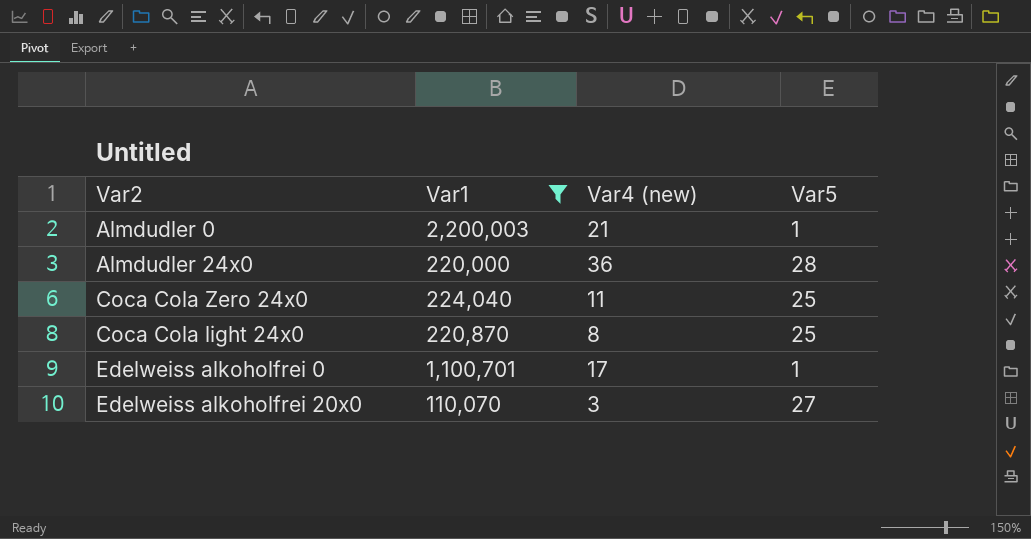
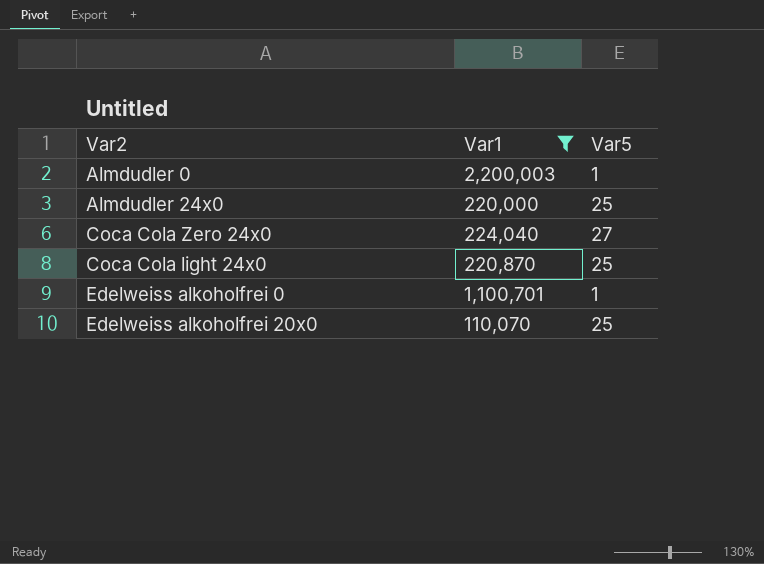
column Var4 (new) | position: 3 -> none
Almdudler 24x0 | Var5: 28 -> 25
Coca Cola Zero 24x0 | Var5: 25 -> 27
Edelweiss alkoholfrei 20x0 | Var5: 27 -> 25

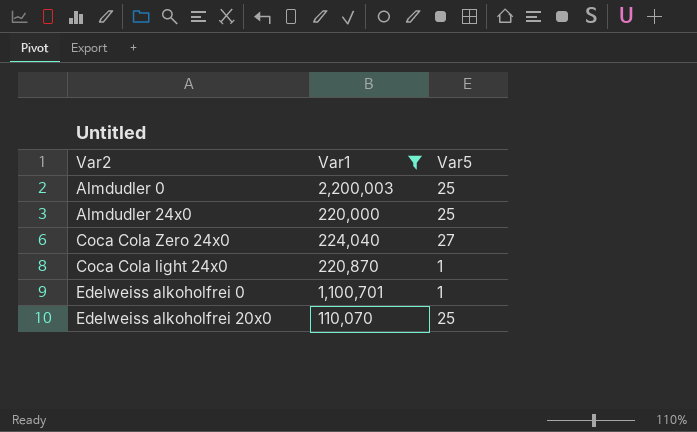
Almdudler 0 | Var5: 1 -> 25
Coca Cola light 24x0 | Var5: 25 -> 1

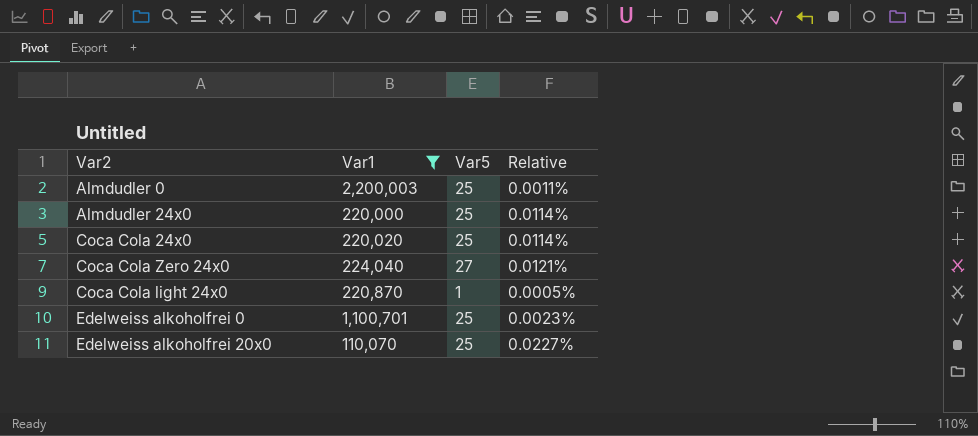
column Relative | formula: none -> [Var5] / [Var1]
row Coca Cola 24x0: none -> 220,020 | 25 | 0.0114%
Edelweiss alkoholfrei 0 | Var5: 1 -> 25

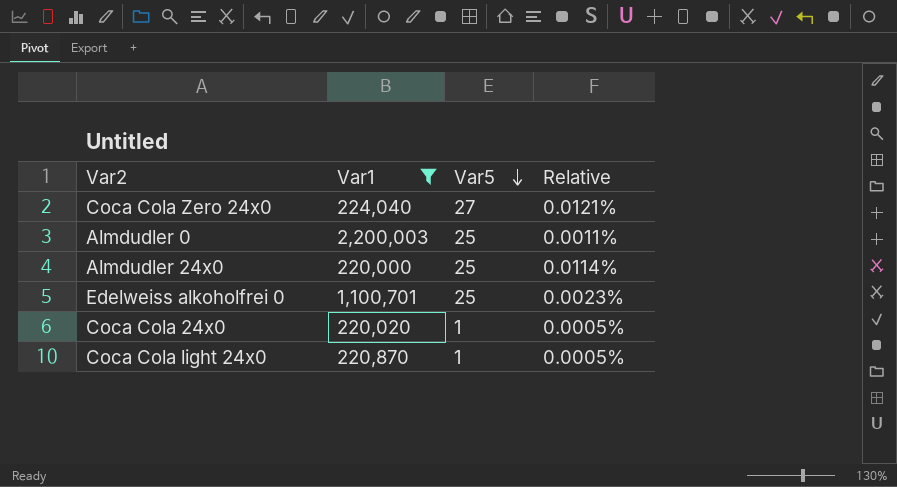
row order: none -> Var5 descending
row Edelweiss alkoholfrei 20x0: 110,070 | 25 | 0.0227% -> none
Coca Cola 24x0 | Var5: 25 -> 1
Coca Cola 24x0 | Relative: 0.0114% -> 0.0005%

